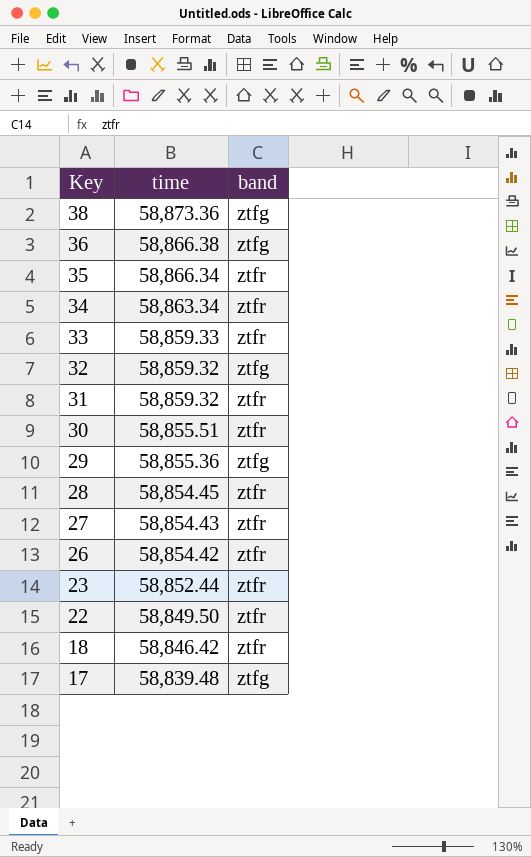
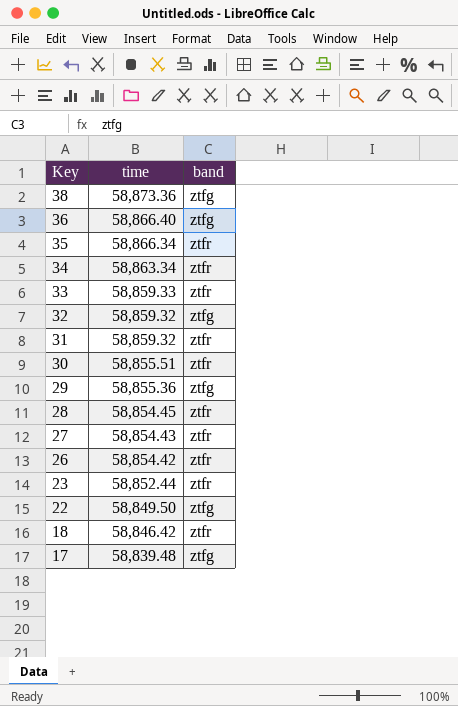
36 | time: 58,866.38 -> 58,866.40
22 | band: ztfr -> ztfg

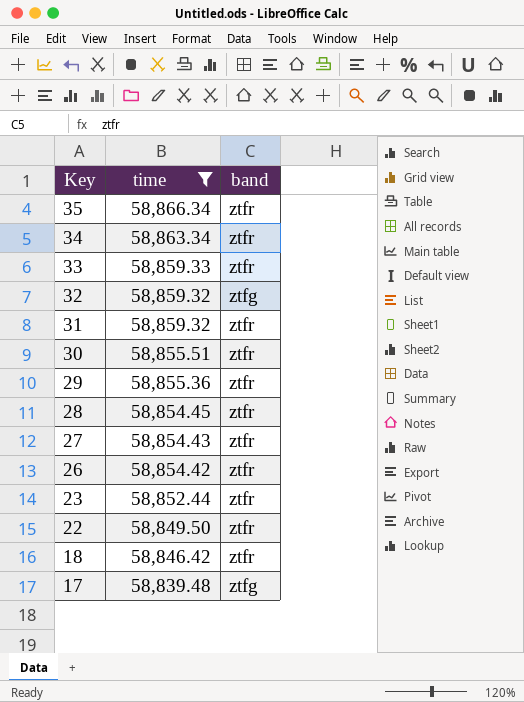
filter: none -> time <= 58,866.34
29 | band: ztfg -> ztfr
22 | band: ztfg -> ztfr

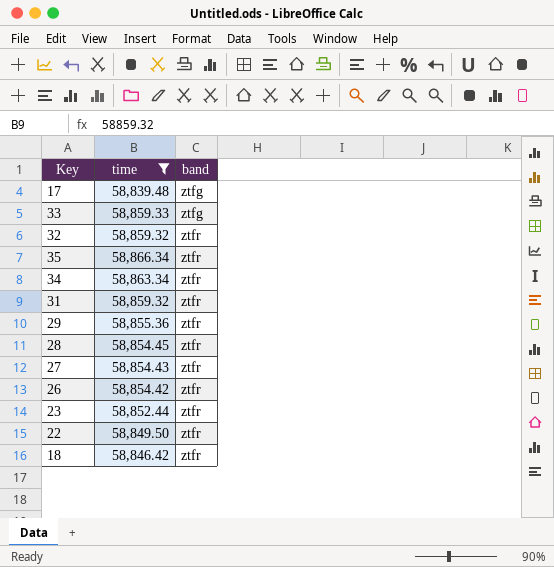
row order: Key descending -> band ascending
row 30: 58,855.51 | ztfr -> none
33 | band: ztfr -> ztfg
32 | band: ztfg -> ztfr

